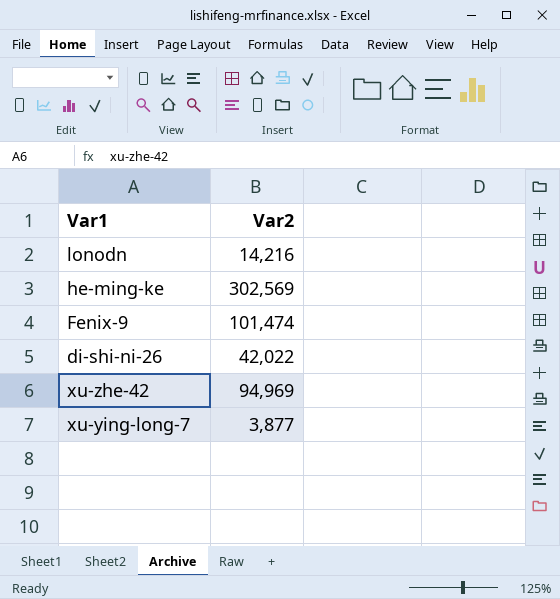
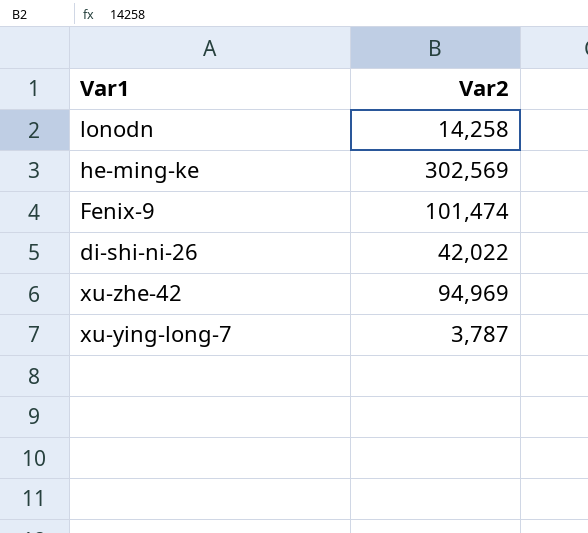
lonodn | Var2: 14,216 -> 14,258
xu-ying-long-7 | Var2: 3,877 -> 3,787

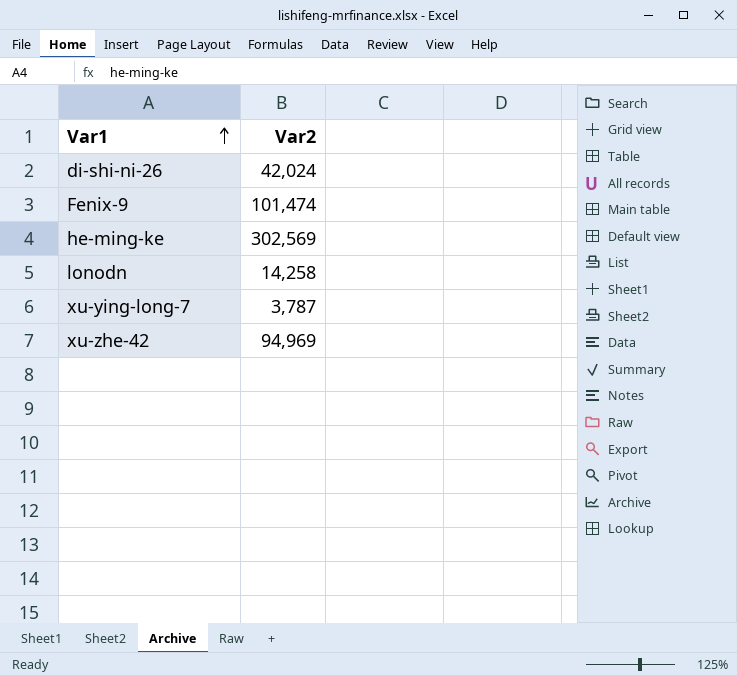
row order: none -> Var1 ascending
di-shi-ni-26 | Var2: 42,022 -> 42,024

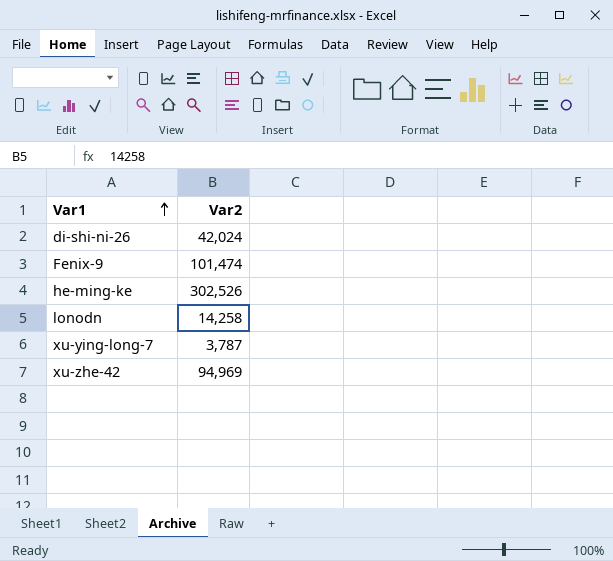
he-ming-ke | Var2: 302,569 -> 302,526

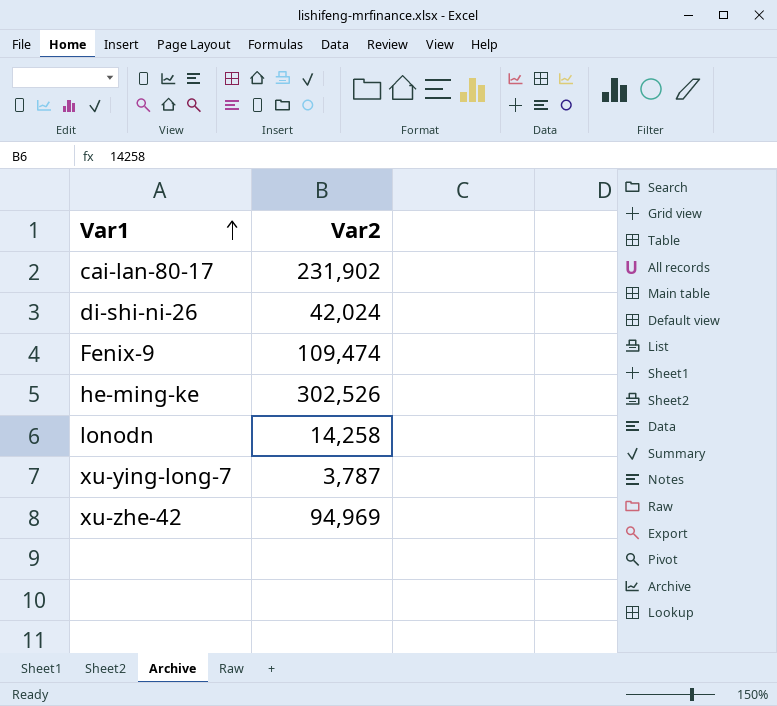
row cai-lan-80-17: none -> 231,902
Fenix-9 | Var2: 101,474 -> 109,474

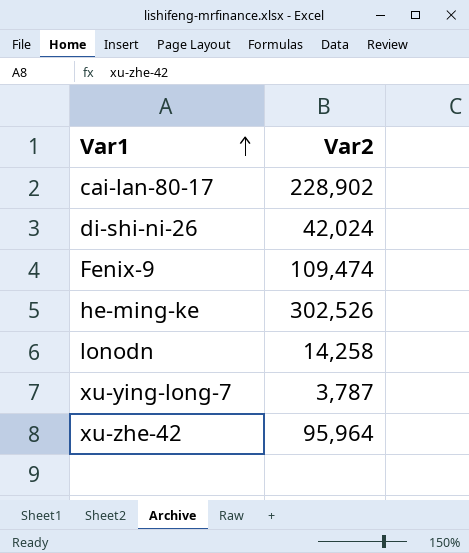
cai-lan-80-17 | Var2: 231,902 -> 228,902
xu-zhe-42 | Var2: 94,969 -> 95,964

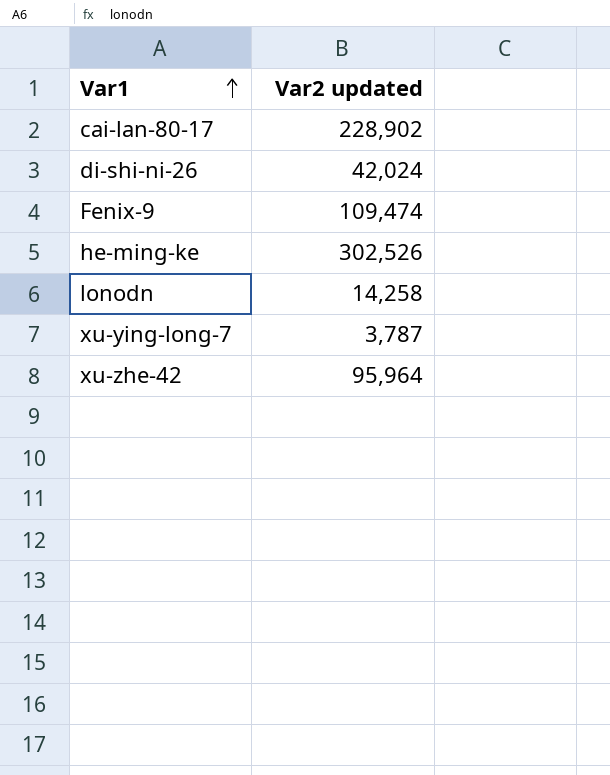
column name: Var2 -> Var2 updated

